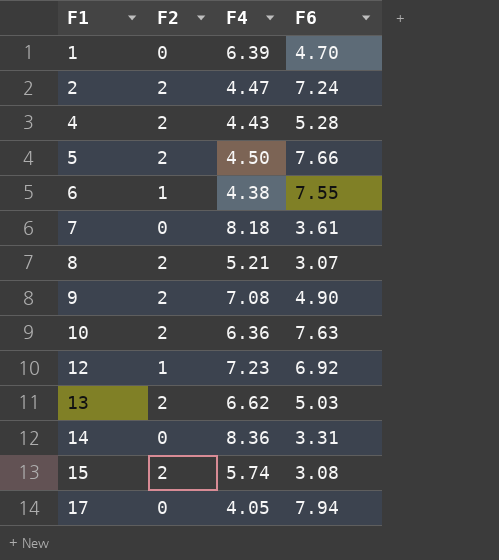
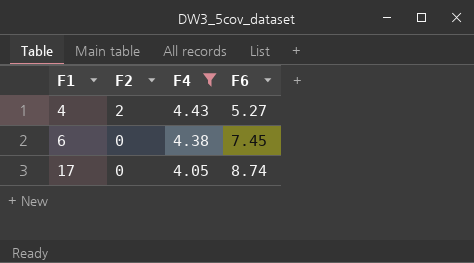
filter: none -> F4 <= 4.43
4 | F6: 5.28 -> 5.27
6 | F2: 1 -> 0
6 | F6: 7.55 -> 7.45
17 | F6: 7.94 -> 8.74

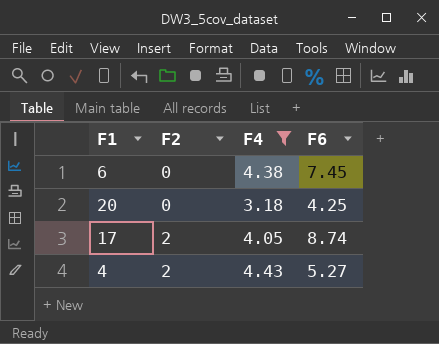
row order: F1 ascending -> F2 ascending
row 20: none -> 0 | 3.18 | 4.25
17 | F2: 0 -> 2

